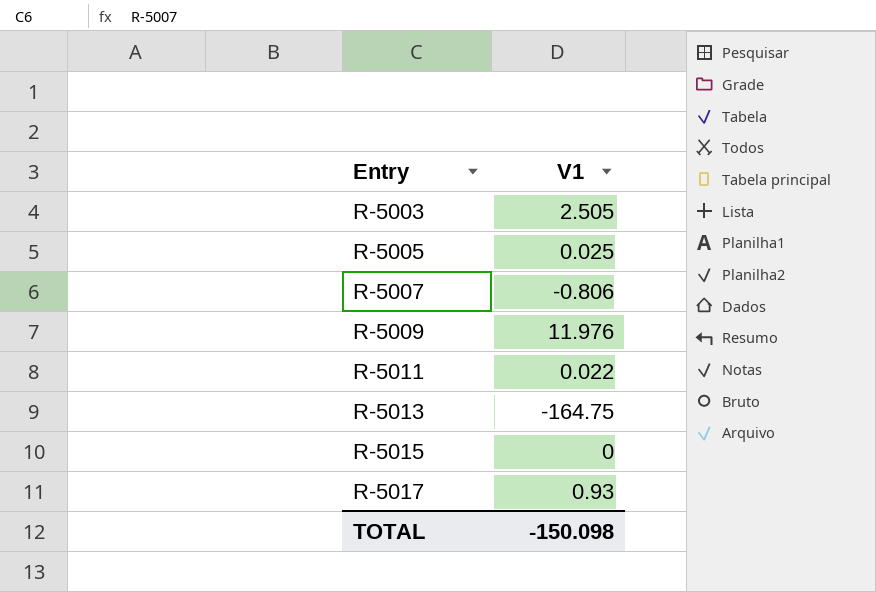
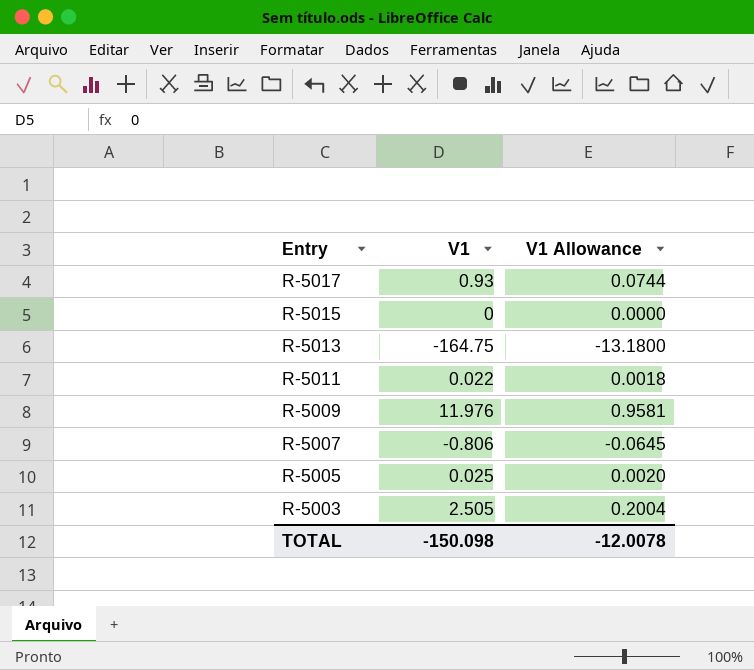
row order: Entry ascending -> Entry descending
column V1 Allowance | formula: none -> [V1] * 0.08

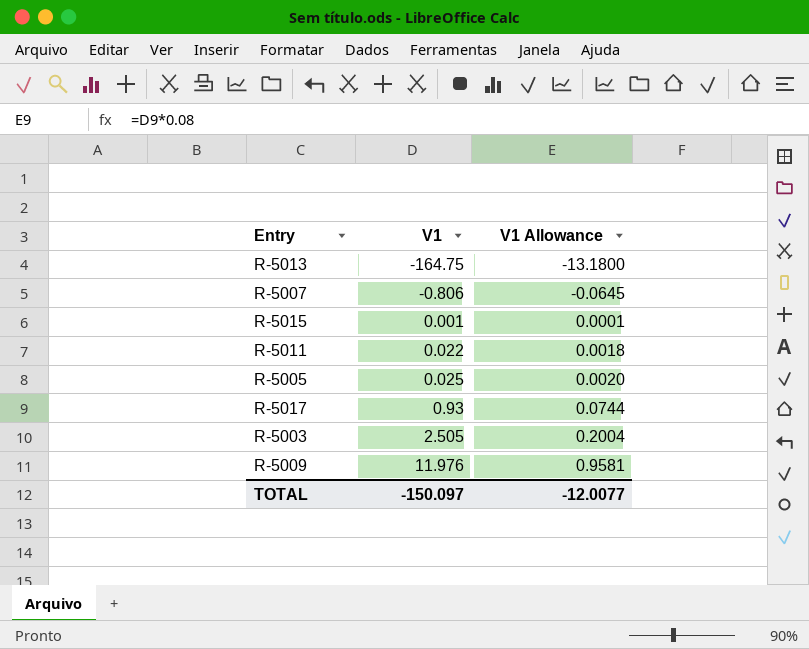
row order: Entry descending -> V1 ascending
R-5015 | V1: 0 -> 0.001
R-5015 | V1 Allowance: 0.0000 -> 0.0001
TOTAL | V1: -150.098 -> -150.097
TOTAL | V1 Allowance: -12.0078 -> -12.0077

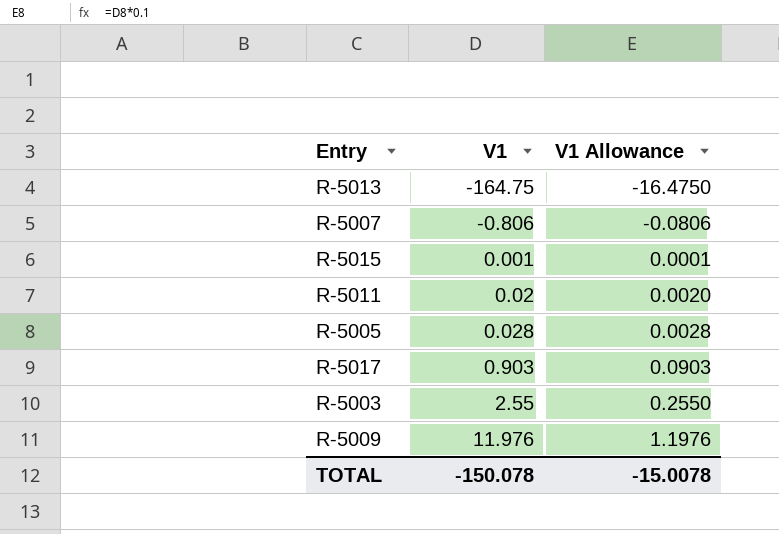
column V1 Allowance | formula: [V1] * 0.08 -> [V1] * 0.1
R-5011 | V1: 0.022 -> 0.02
R-5005 | V1: 0.025 -> 0.028
R-5017 | V1: 0.93 -> 0.903
R-5003 | V1: 2.505 -> 2.55
TOTAL | V1: -150.097 -> -150.078
TOTAL | V1 Allowance: -12.0077 -> -15.0078

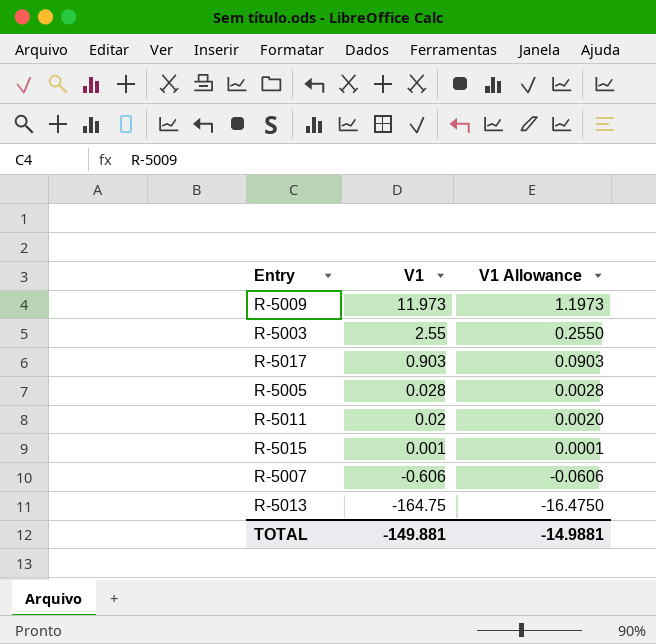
row order: V1 ascending -> V1 descending
R-5009 | V1: 11.976 -> 11.973
R-5009 | V1 Allowance: 1.1976 -> 1.1973
R-5007 | V1: -0.806 -> -0.606
R-5007 | V1 Allowance: -0.0806 -> -0.0606
TOTAL | V1: -150.078 -> -149.881
TOTAL | V1 Allowance: -15.0078 -> -14.9881

